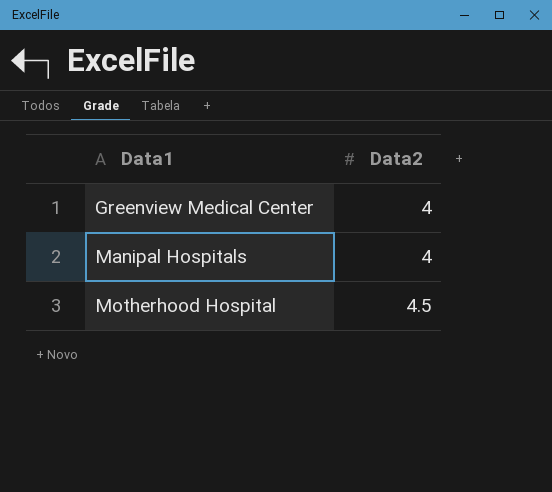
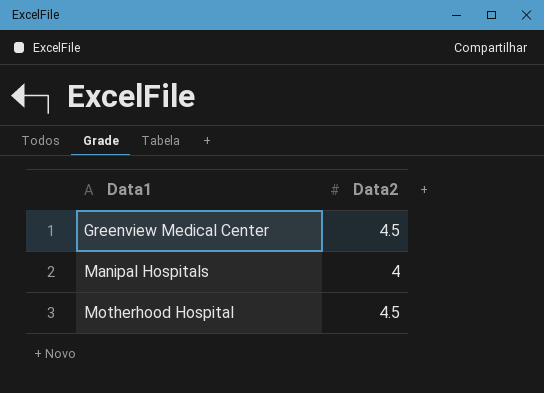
Greenview Medical Center | Data2: 4 -> 4.5

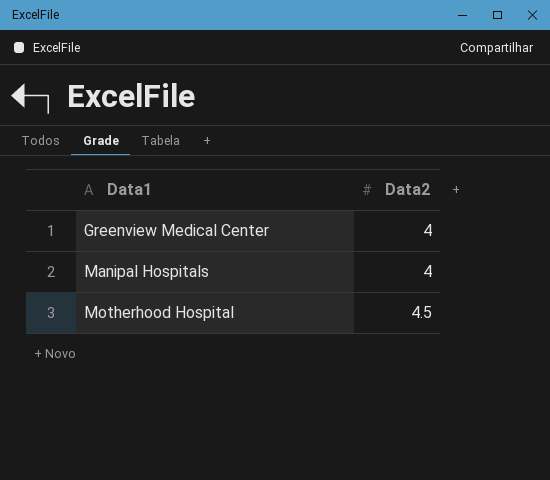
Greenview Medical Center | Data2: 4.5 -> 4

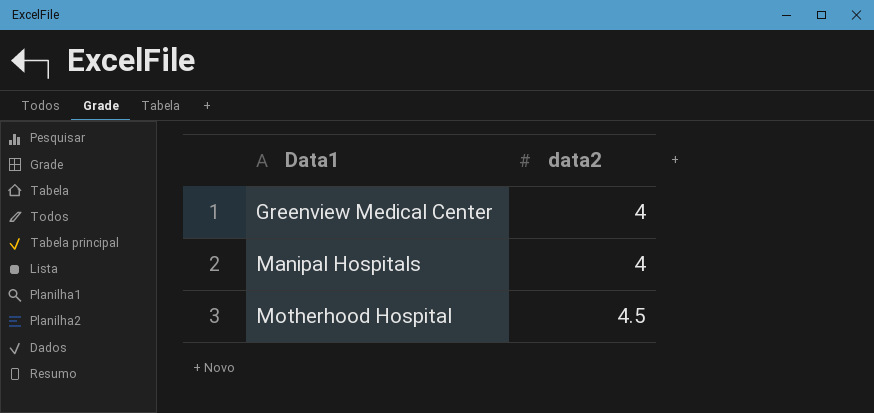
column name: Data2 -> data2

